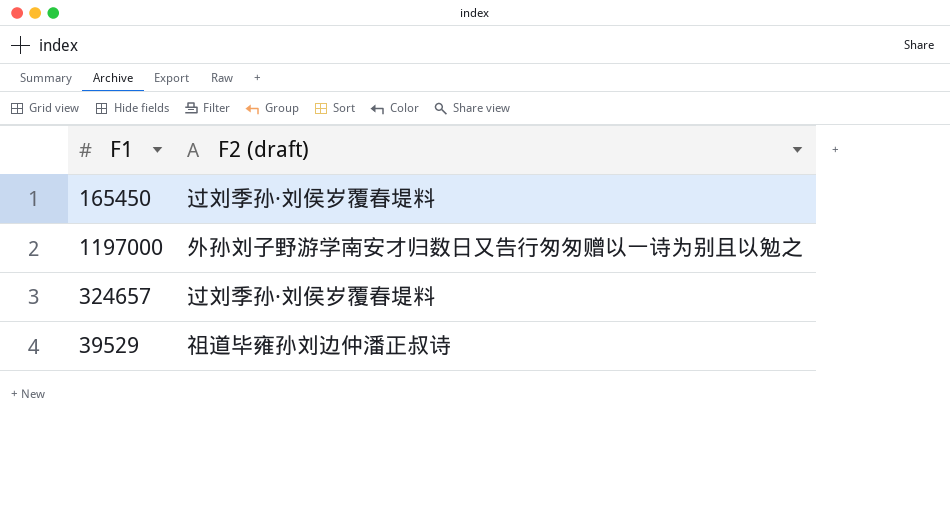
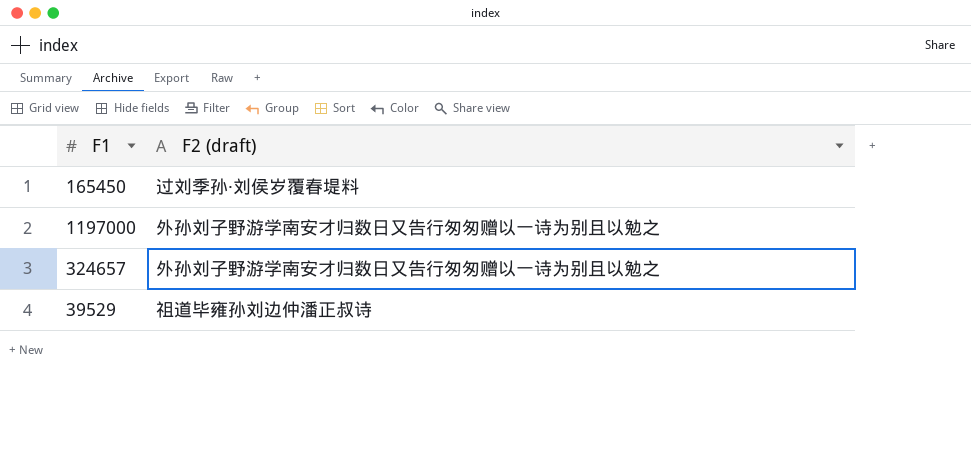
324657 | F2 (draft): 过刘季孙·刘侯岁覆春堤料 -> 外孙刘子野游学南安才归数日又告行匆匆赠以一诗为别且以勉之

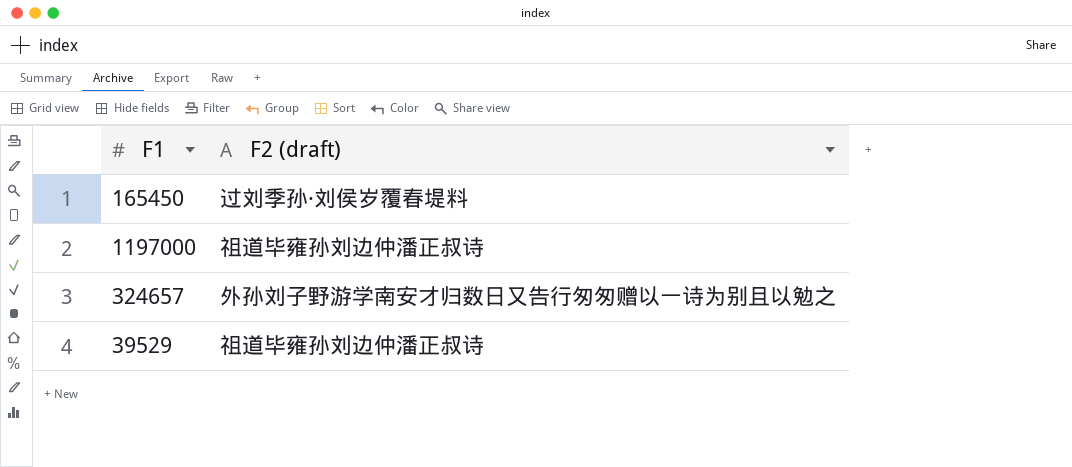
1197000 | F2 (draft): 外孙刘子野游学南安才归数日又告行匆匆赠以一诗为别且以勉之 -> 祖道毕雍孙刘边仲潘正叔诗

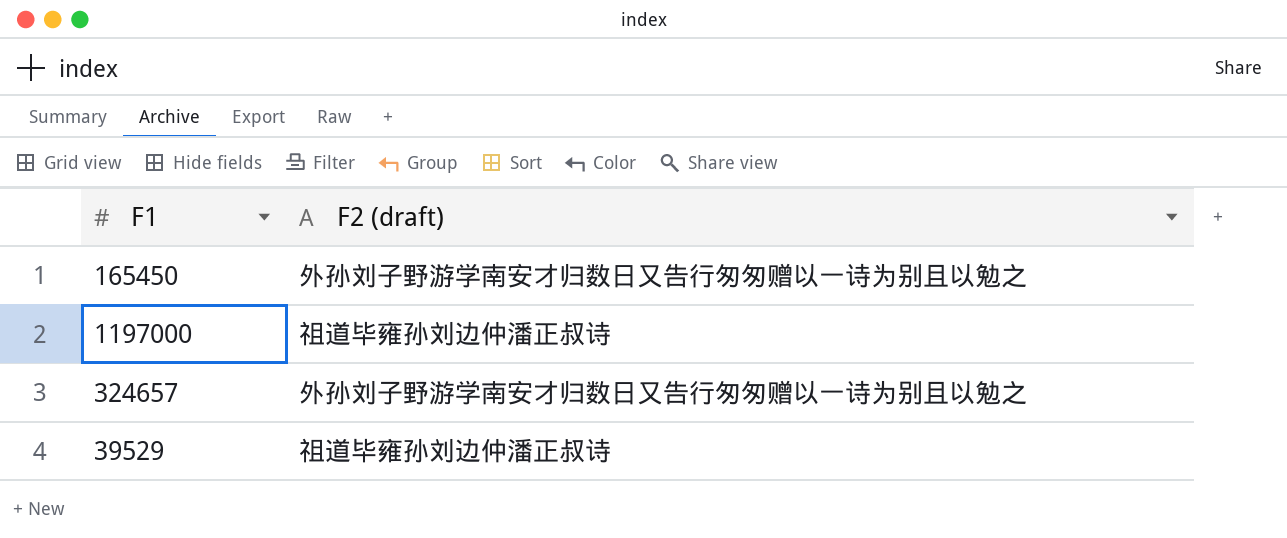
165450 | F2 (draft): 过刘季孙·刘侯岁覆春堤料 -> 外孙刘子野游学南安才归数日又告行匆匆赠以一诗为别且以勉之

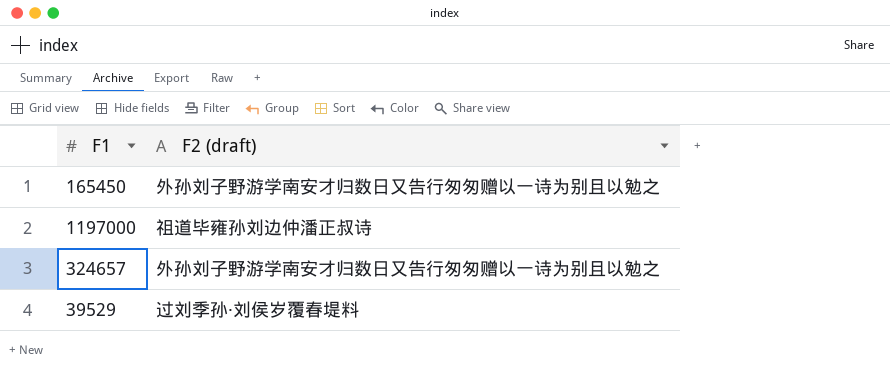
39529 | F2 (draft): 祖道毕雍孙刘边仲潘正叔诗 -> 过刘季孙·刘侯岁覆春堤料

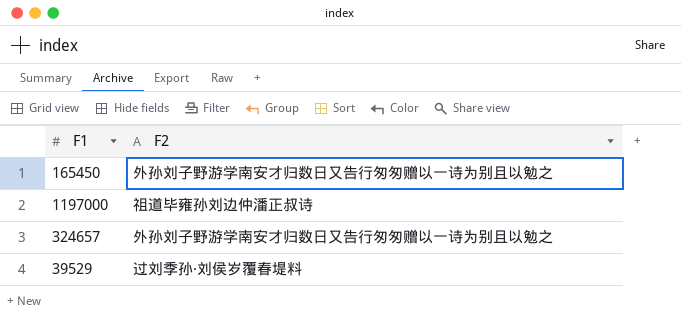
column name: F2 (draft) -> F2

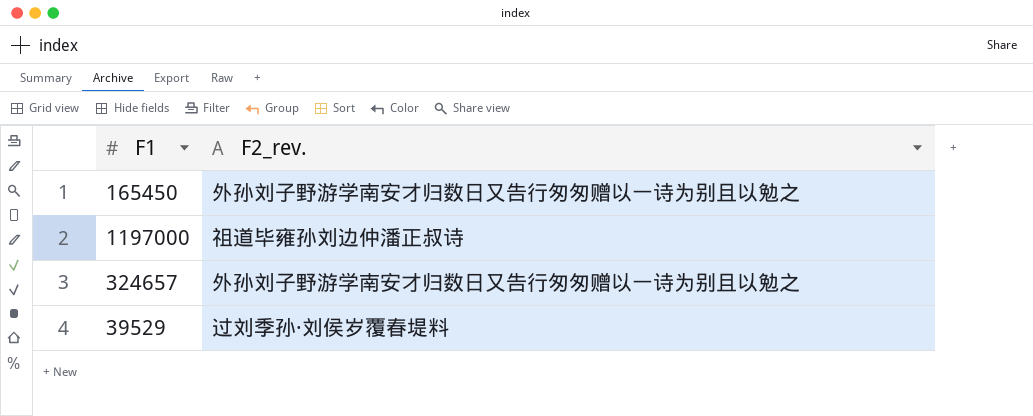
column name: F2 -> F2_rev.

